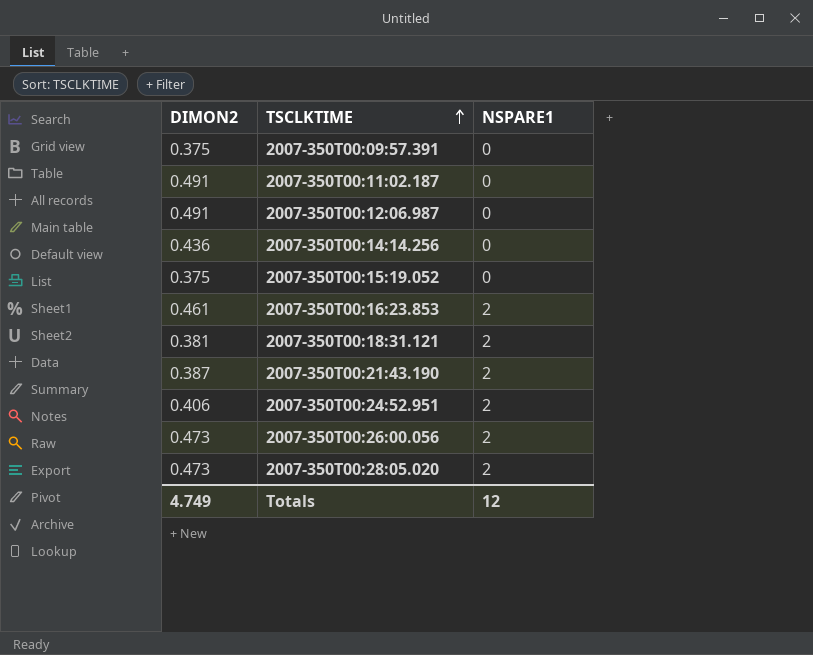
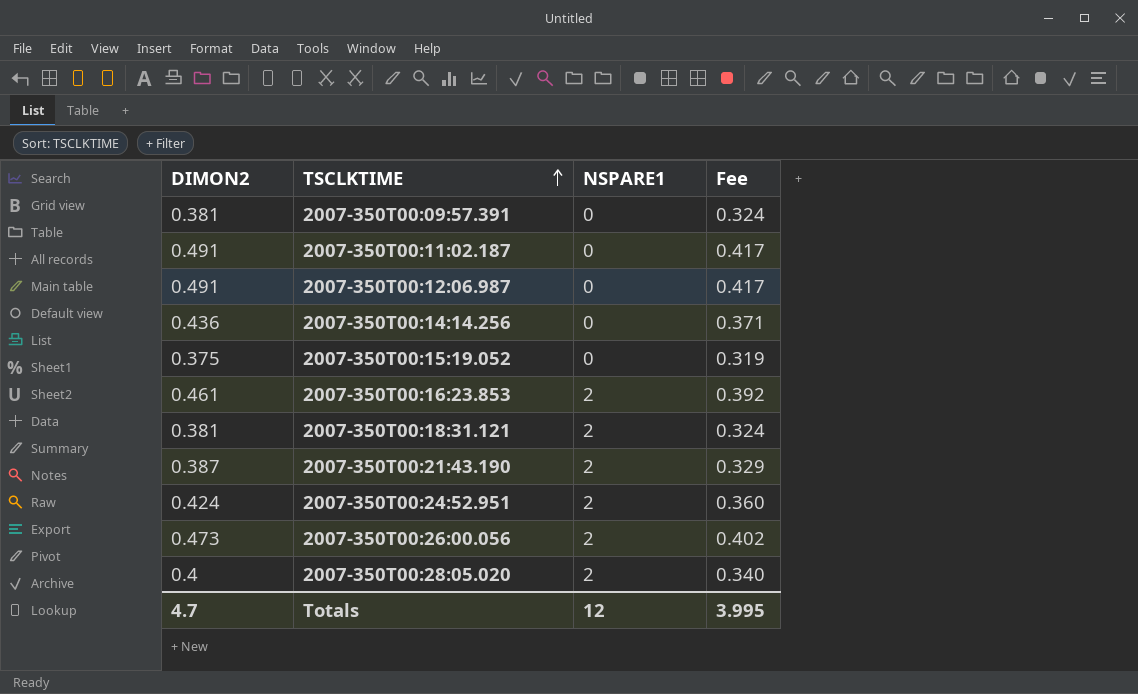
column Fee | formula: none -> [DIMON2] * 0.85
2007-350T00:09:57.391 | DIMON2: 0.375 -> 0.381
2007-350T00:24:52.951 | DIMON2: 0.406 -> 0.424
2007-350T00:28:05.020 | DIMON2: 0.473 -> 0.4
Totals | DIMON2: 4.749 -> 4.7

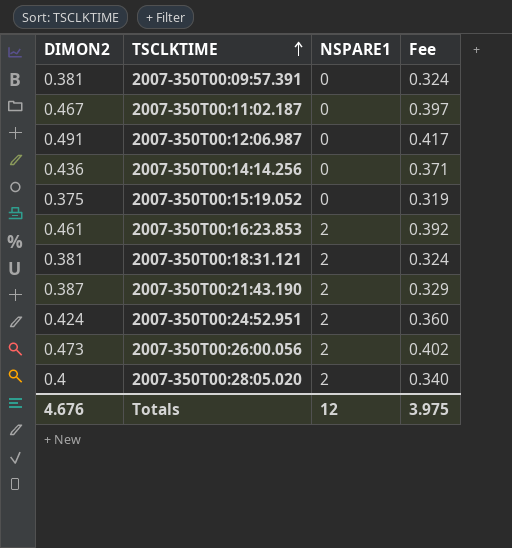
2007-350T00:11:02.187 | DIMON2: 0.491 -> 0.467
2007-350T00:11:02.187 | Fee: 0.417 -> 0.397
Totals | DIMON2: 4.7 -> 4.676
Totals | Fee: 3.995 -> 3.975

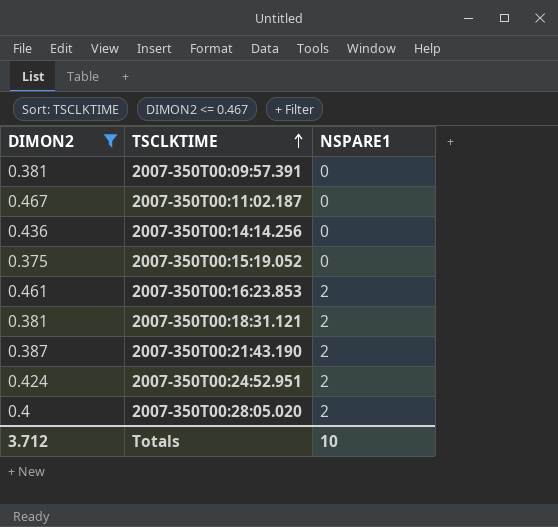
filter: none -> DIMON2 <= 0.467
column Fee | formula: [DIMON2] * 0.85 -> none
Totals | DIMON2: 4.676 -> 3.712
Totals | NSPARE1: 12 -> 10

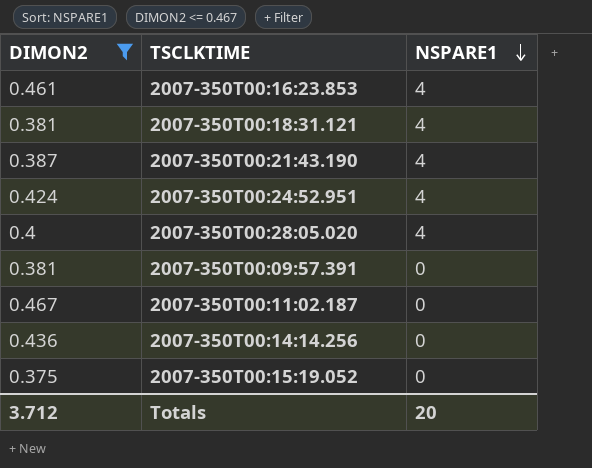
row order: TSCLKTIME ascending -> NSPARE1 descending
2007-350T00:16:23.853 | NSPARE1: 2 -> 4
2007-350T00:18:31.121 | NSPARE1: 2 -> 4
2007-350T00:21:43.190 | NSPARE1: 2 -> 4
2007-350T00:24:52.951 | NSPARE1: 2 -> 4
2007-350T00:28:05.020 | NSPARE1: 2 -> 4
Totals | NSPARE1: 10 -> 20

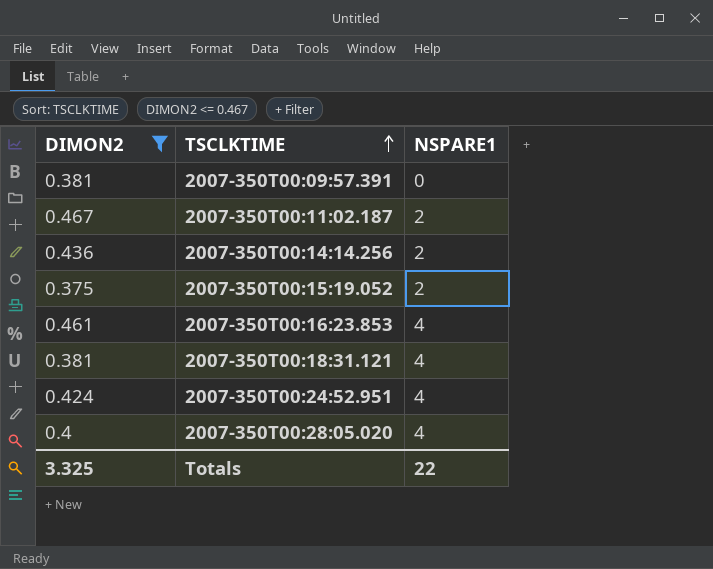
row order: NSPARE1 descending -> TSCLKTIME ascending
row 2007-350T00:21:43.190: 0.387 | 4 -> none
2007-350T00:11:02.187 | NSPARE1: 0 -> 2
2007-350T00:14:14.256 | NSPARE1: 0 -> 2
2007-350T00:15:19.052 | NSPARE1: 0 -> 2
Totals | DIMON2: 3.712 -> 3.325
Totals | NSPARE1: 20 -> 22

